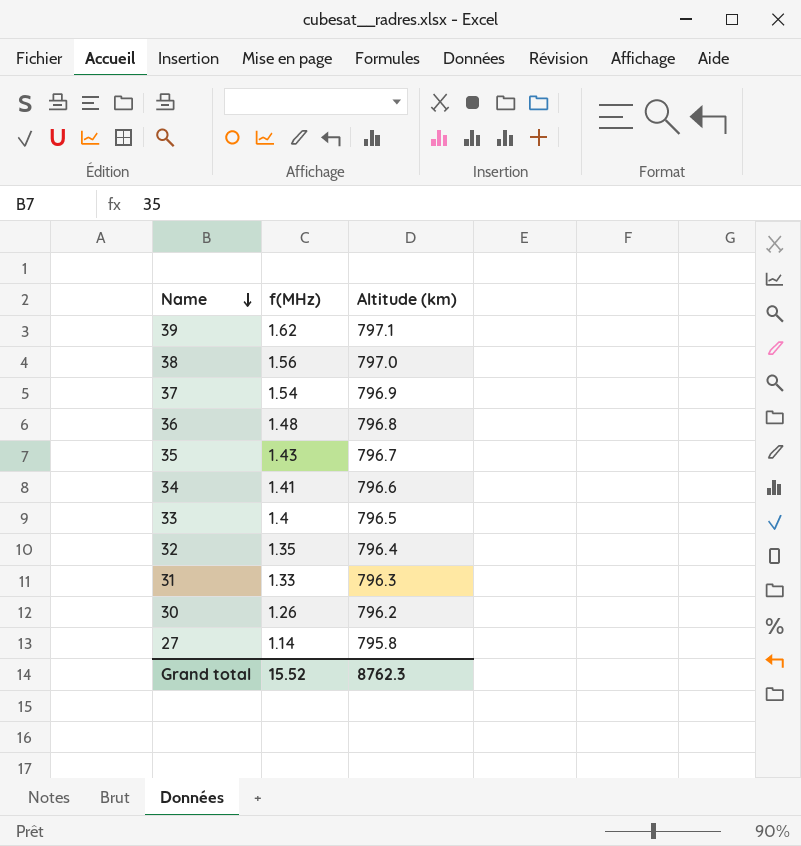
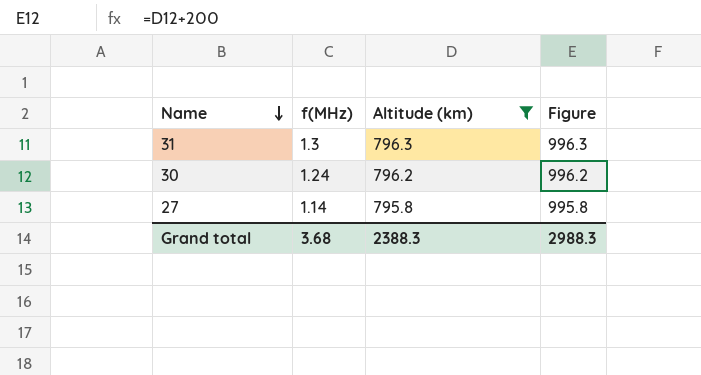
filter: none -> Altitude (km) <= 796.3
column Figure | formula: none -> [Altitude (km)] + 200
31 | f(MHz): 1.33 -> 1.3
30 | f(MHz): 1.26 -> 1.24
Grand total | f(MHz): 15.52 -> 3.68
Grand total | Altitude (km): 8762.3 -> 2388.3

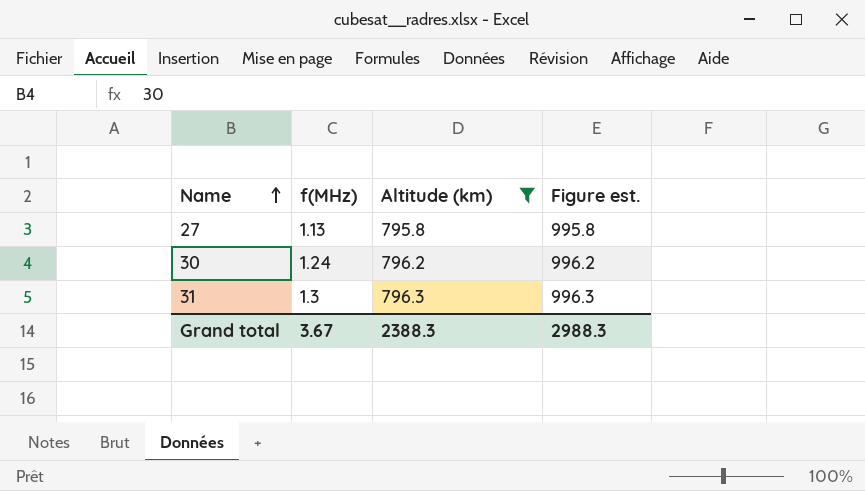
row order: Name descending -> Name ascending
column name: Figure -> Figure est.
27 | f(MHz): 1.14 -> 1.13
Grand total | f(MHz): 3.68 -> 3.67

